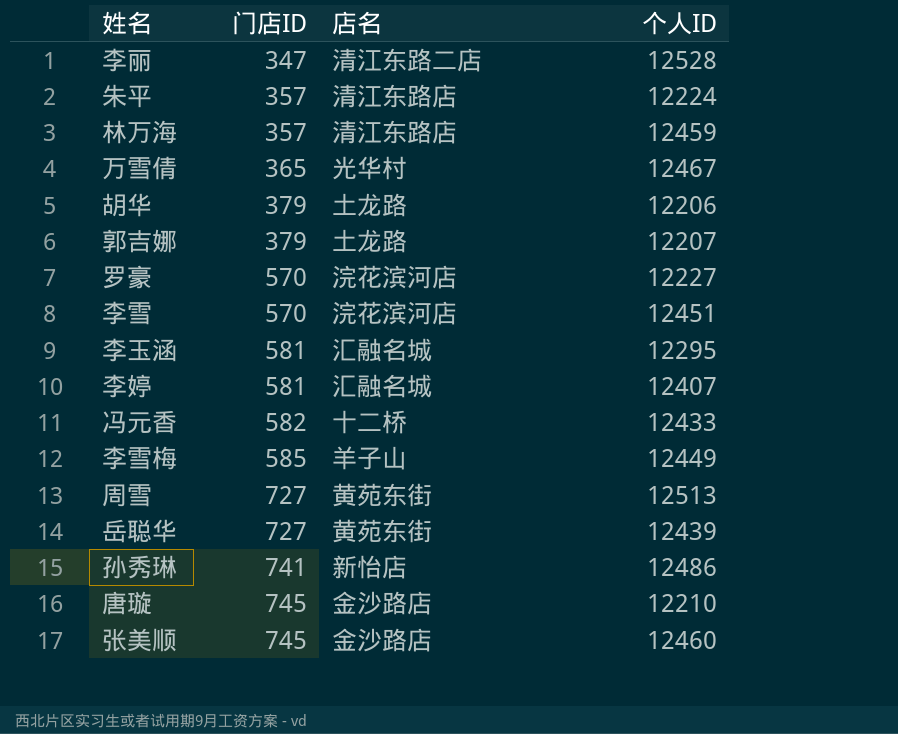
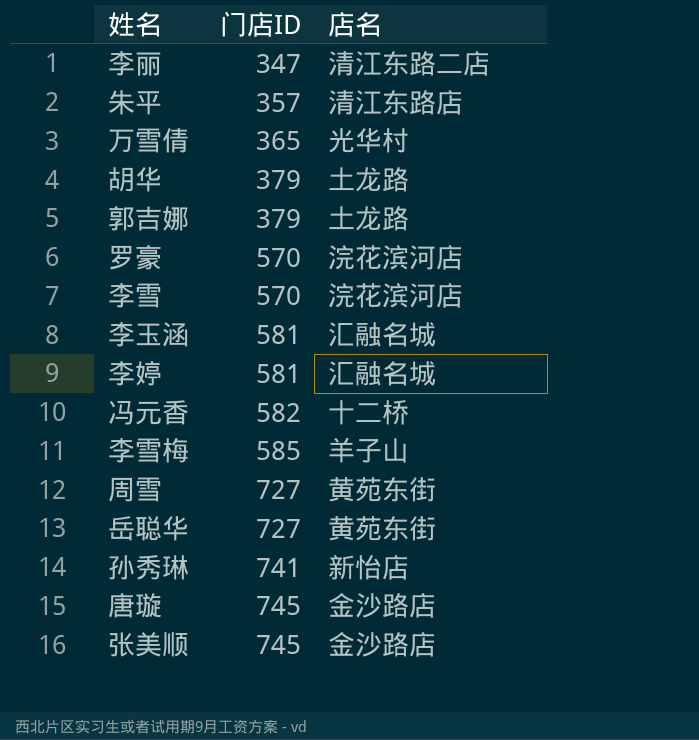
column 个人ID | position: 4 -> none
row 林万海: 357 | 清江东路店 | 12459 -> none

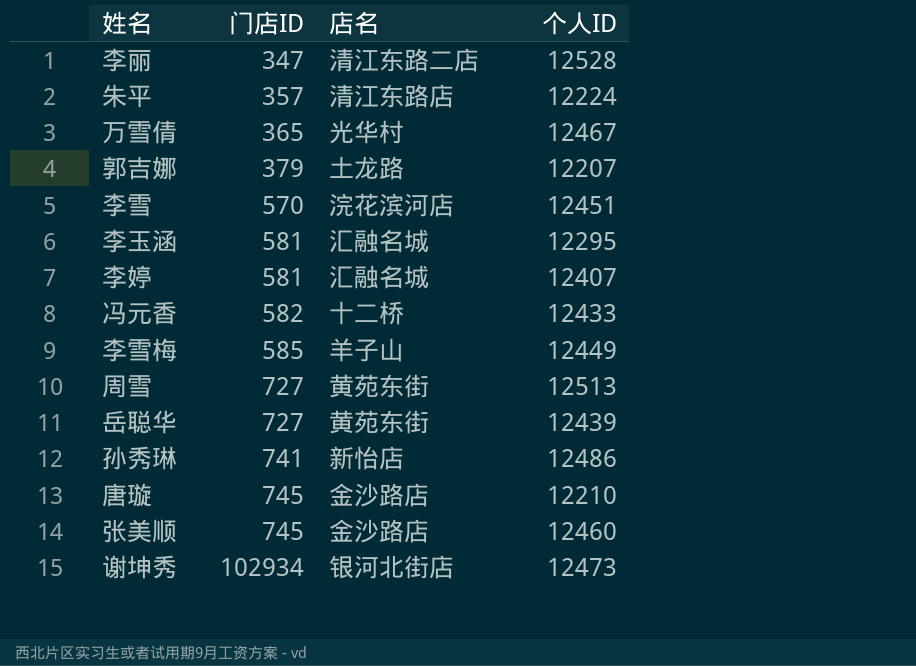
column 个人ID | position: none -> 4
row 胡华: 379 | 土龙路 -> none
row 罗豪: 570 | 浣花滨河店 -> none
row 谢坤秀: none -> 102934 | 银河北街店 | 12473

